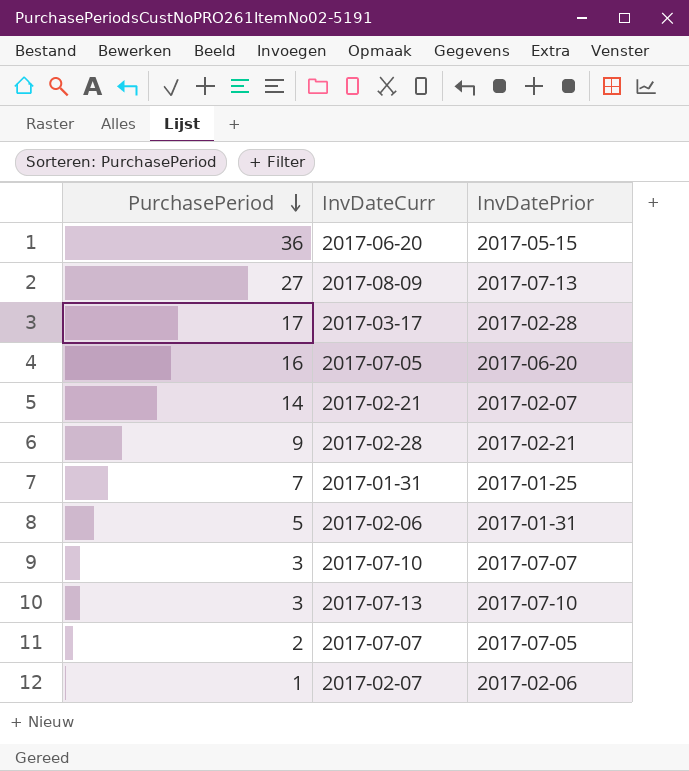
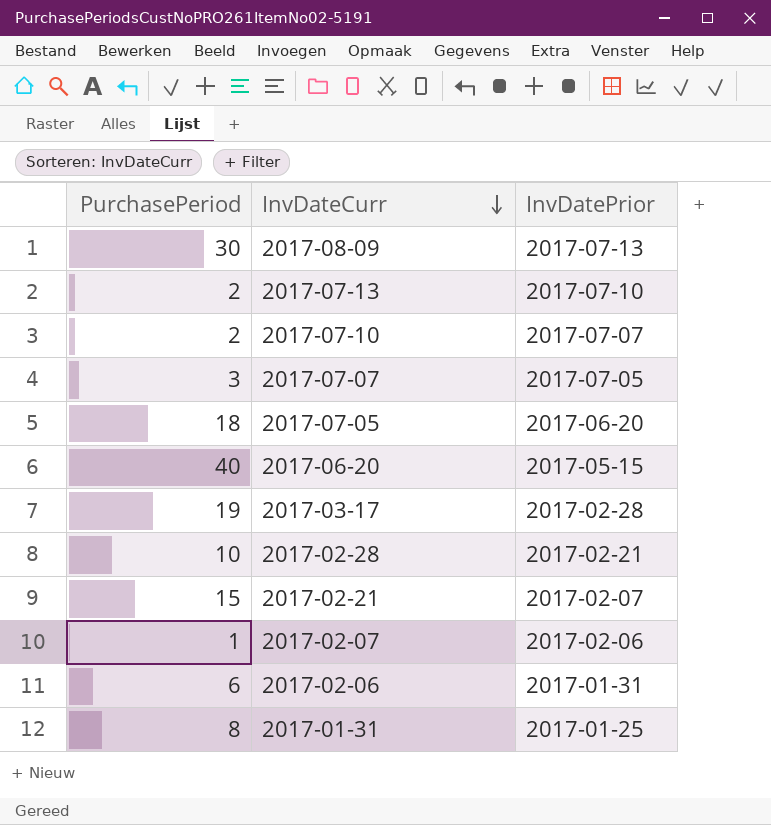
row order: PurchasePeriod descending -> InvDateCurr descending
2017-08-09 | PurchasePeriod: 27 -> 30
2017-07-13 | PurchasePeriod: 3 -> 2
2017-07-10 | PurchasePeriod: 3 -> 2
2017-07-07 | PurchasePeriod: 2 -> 3
2017-07-05 | PurchasePeriod: 16 -> 18
2017-06-20 | PurchasePeriod: 36 -> 40
2017-03-17 | PurchasePeriod: 17 -> 19
2017-02-28 | PurchasePeriod: 9 -> 10
2017-02-21 | PurchasePeriod: 14 -> 15
2017-02-06 | PurchasePeriod: 5 -> 6
2017-01-31 | PurchasePeriod: 7 -> 8

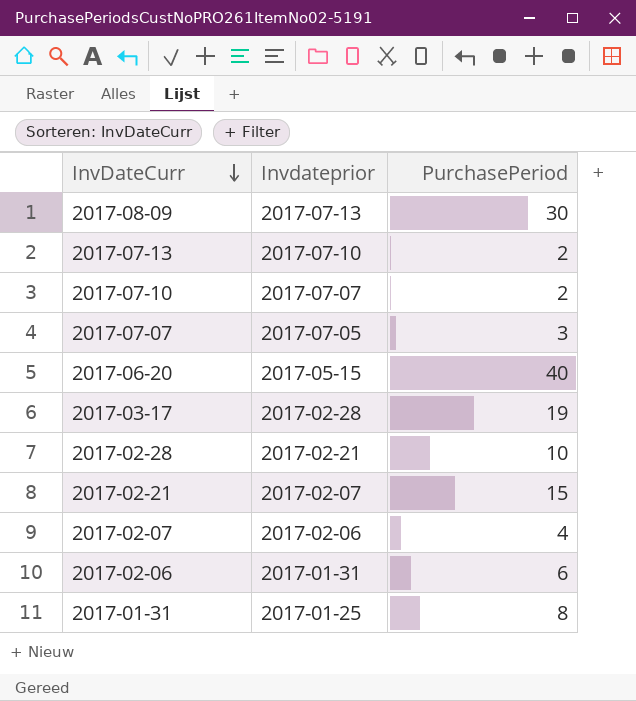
column name: InvDatePrior -> Invdateprior
column PurchasePeriod | position: 1 -> 3
row 2017-07-05: 18 | 2017-06-20 -> none
2017-02-07 | PurchasePeriod: 1 -> 4

